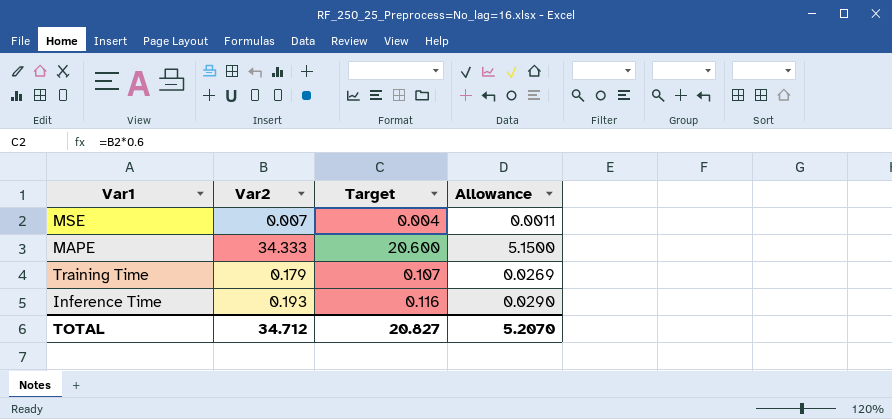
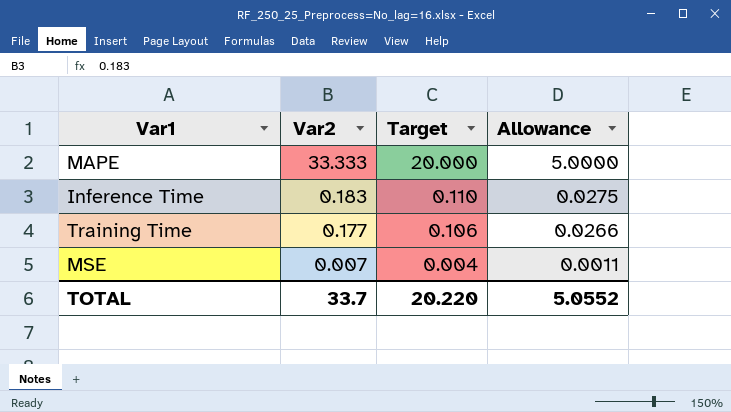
row order: none -> Var2 descending
MAPE | Var2: 34.333 -> 33.333
MAPE | Target: 20.600 -> 20.000
MAPE | Allowance: 5.1500 -> 5.0000
Inference Time | Var2: 0.193 -> 0.183
Inference Time | Target: 0.116 -> 0.110
Inference Time | Allowance: 0.0290 -> 0.0275
Training Time | Var2: 0.179 -> 0.177
Training Time | Target: 0.107 -> 0.106
Training Time | Allowance: 0.0269 -> 0.0266
TOTAL | Var2: 34.712 -> 33.7
TOTAL | Target: 20.827 -> 20.220
TOTAL | Allowance: 5.2070 -> 5.0552

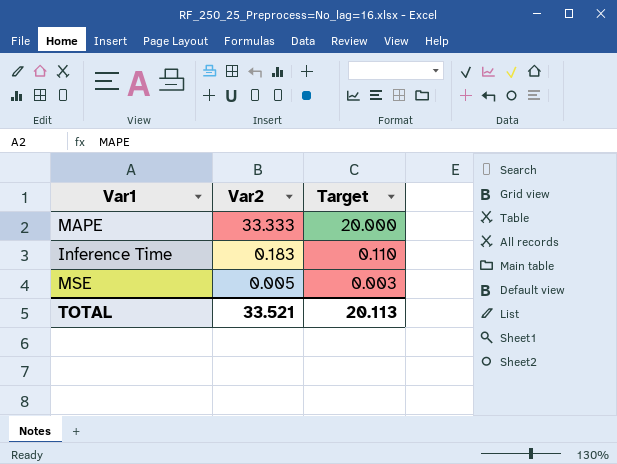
column Allowance | formula: [Var2] * 0.15 -> none
row Training Time: 0.177 | 0.106 | 0.0266 -> none
MSE | Var2: 0.007 -> 0.005
MSE | Target: 0.004 -> 0.003
TOTAL | Var2: 33.7 -> 33.521
TOTAL | Target: 20.220 -> 20.113

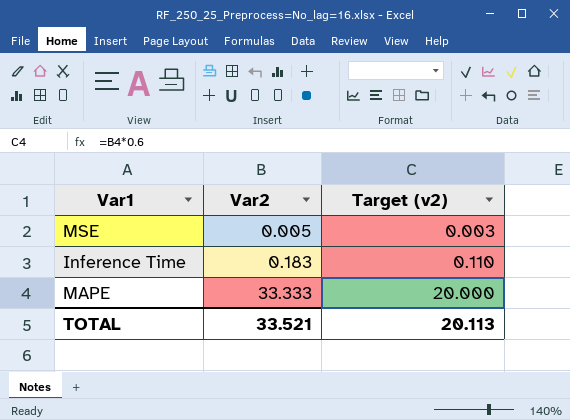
row order: Var2 descending -> Var2 ascending
column name: Target -> Target (v2)

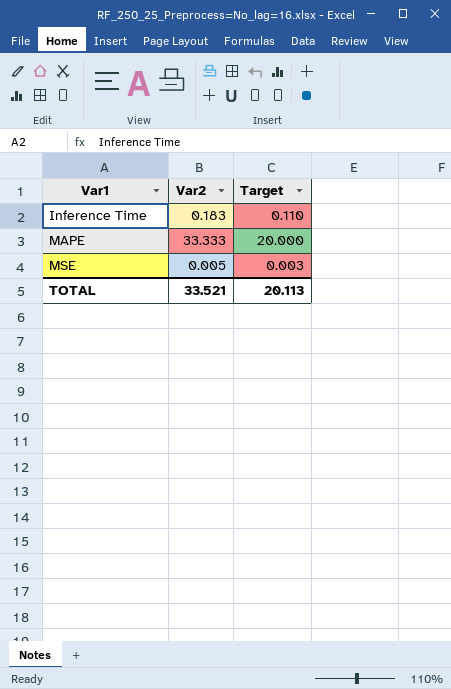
row order: Var2 ascending -> Var1 ascending
column name: Target (v2) -> Target

